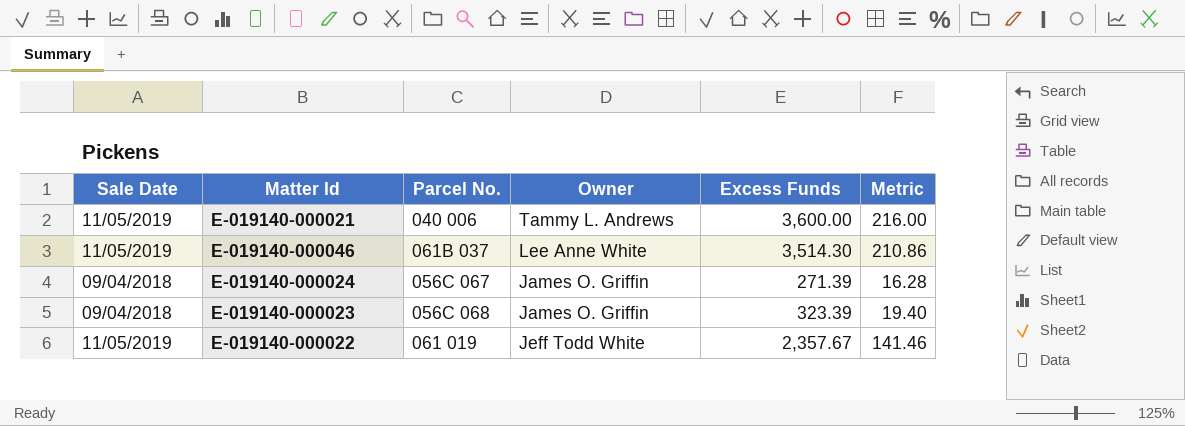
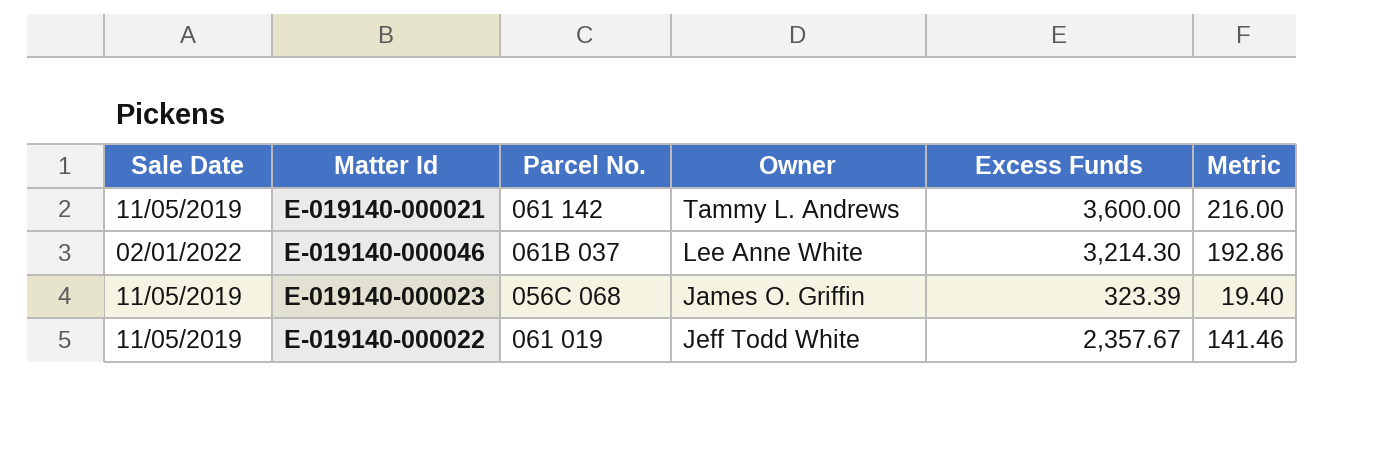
row E-019140-000024: 09/04/2018 | 056C 067 | James O. Griffin | 271.39 | 16.28 -> none
E-019140-000021 | Parcel No.: 040 006 -> 061 142
E-019140-000046 | Sale Date: 11/05/2019 -> 02/01/2022
E-019140-000046 | Excess Funds: 3,514.30 -> 3,214.30
E-019140-000046 | Metric: 210.86 -> 192.86
E-019140-000023 | Sale Date: 09/04/2018 -> 11/05/2019

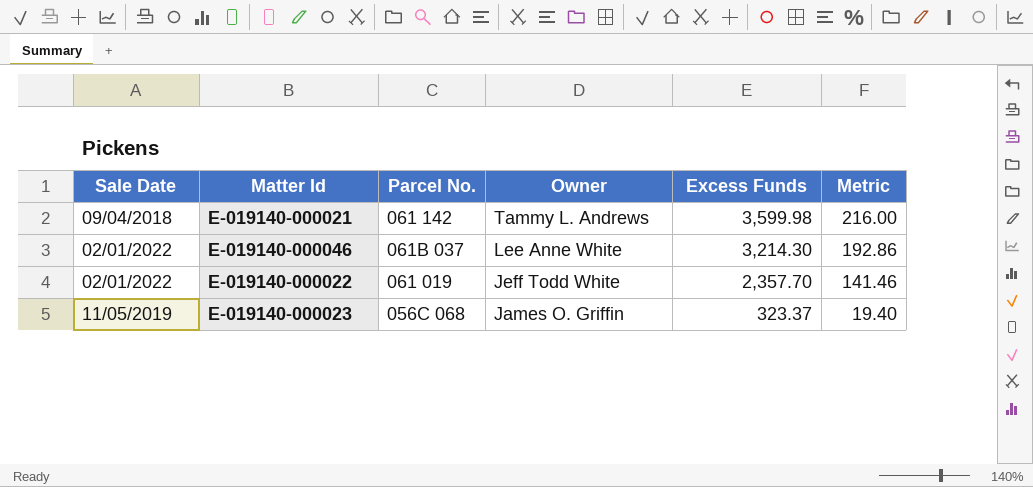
row order: none -> Owner descending
E-019140-000021 | Sale Date: 11/05/2019 -> 09/04/2018
E-019140-000021 | Excess Funds: 3,600.00 -> 3,599.98
E-019140-000022 | Sale Date: 11/05/2019 -> 02/01/2022
E-019140-000022 | Excess Funds: 2,357.67 -> 2,357.70
E-019140-000023 | Excess Funds: 323.39 -> 323.37

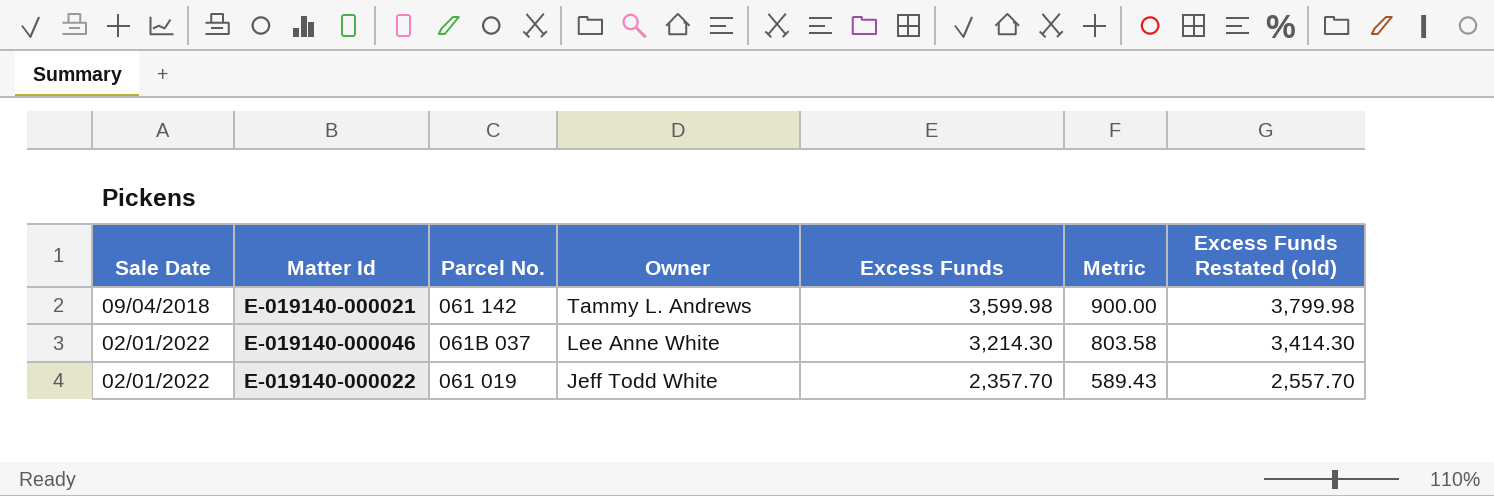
column Metric | formula: [Excess Funds] * 0.06 -> [Excess Funds] * 0.25
column Excess Funds Restated (old) | formula: none -> [Excess Funds] + 200
row E-019140-000023: 11/05/2019 | 056C 068 | James O. Griffin | 323.37 | 19.40 -> none

